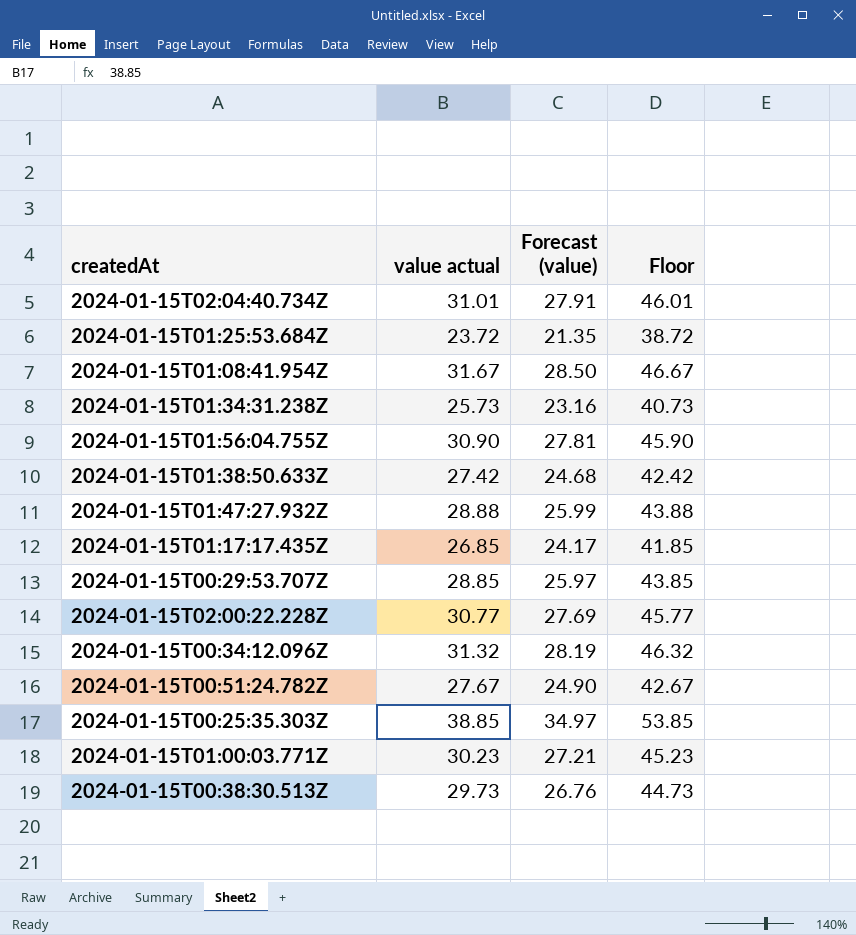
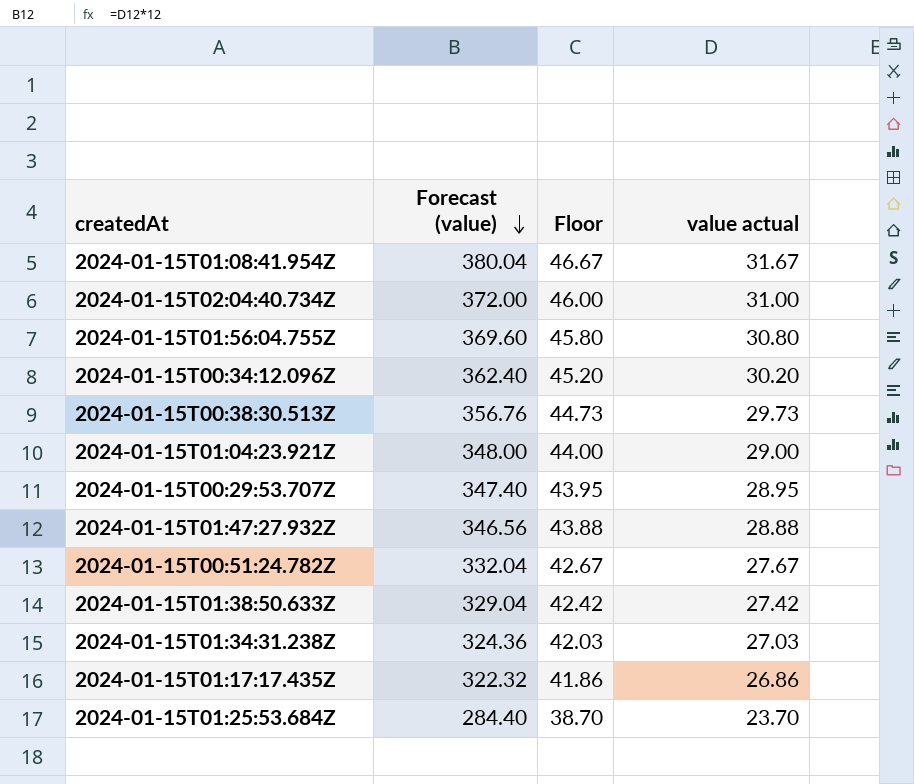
row order: none -> Forecast (value) descending
column Forecast (value) | formula: [value actual] * 0.9 -> [value actual] * 12
column value actual | position: 2 -> 4
row 2024-01-15T02:00:22.228Z: 30.77 | 27.69 | 45.77 -> none
row 2024-01-15T00:25:35.303Z: 38.85 | 34.97 | 53.85 -> none
row 2024-01-15T01:00:03.771Z: 30.23 | 27.21 | 45.23 -> none
2024-01-15T02:04:40.734Z | Floor: 46.01 -> 46.00
2024-01-15T02:04:40.734Z | value actual: 31.01 -> 31.00
2024-01-15T01:56:04.755Z | Floor: 45.90 -> 45.80
2024-01-15T01:56:04.755Z | value actual: 30.90 -> 30.80
2024-01-15T00:34:12.096Z | Floor: 46.32 -> 45.20
2024-01-15T00:34:12.096Z | value actual: 31.32 -> 30.20
row 2024-01-15T01:04:23.921Z: none -> 348.00 | 44.00 | 29.00
2024-01-15T00:29:53.707Z | Floor: 43.85 -> 43.95
2024-01-15T00:29:53.707Z | value actual: 28.85 -> 28.95
2024-01-15T01:34:31.238Z | Floor: 40.73 -> 42.03
2024-01-15T01:34:31.238Z | value actual: 25.73 -> 27.03
2024-01-15T01:17:17.435Z | Floor: 41.85 -> 41.86
2024-01-15T01:17:17.435Z | value actual: 26.85 -> 26.86
2024-01-15T01:25:53.684Z | Floor: 38.72 -> 38.70
2024-01-15T01:25:53.684Z | value actual: 23.72 -> 23.70

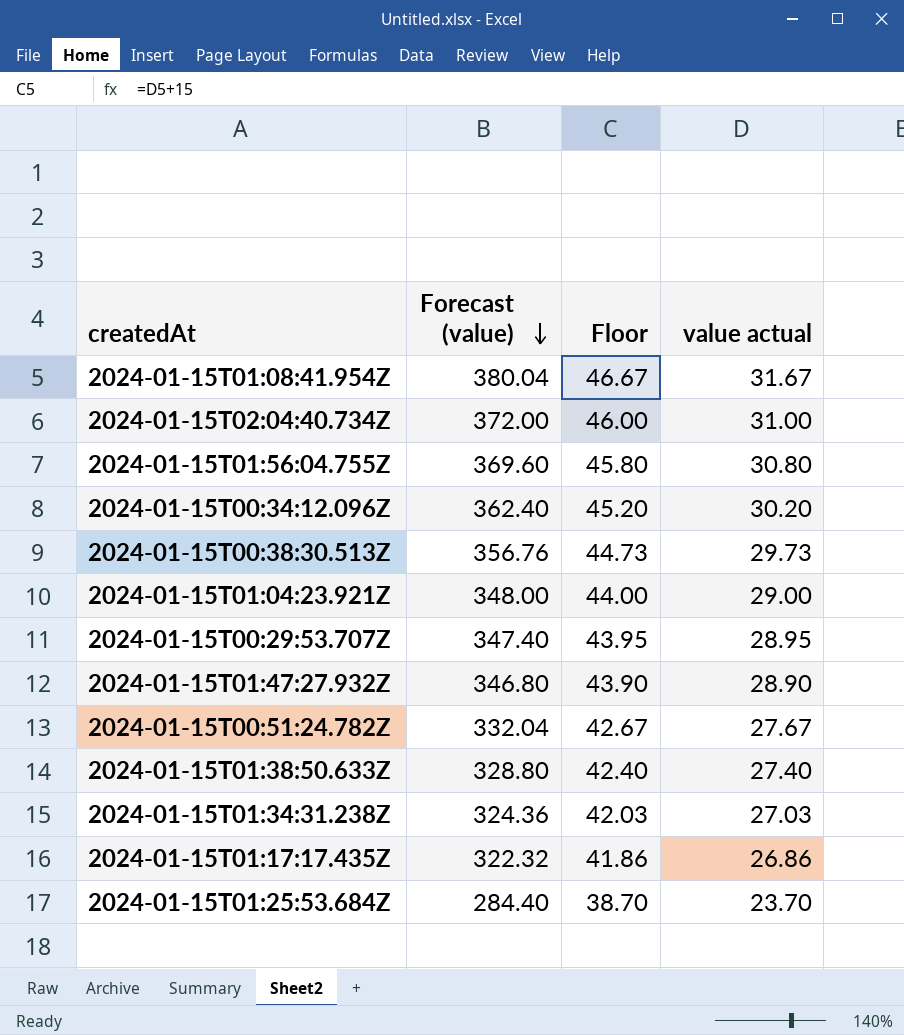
2024-01-15T01:47:27.932Z | Forecast (value): 346.56 -> 346.80
2024-01-15T01:47:27.932Z | Floor: 43.88 -> 43.90
2024-01-15T01:47:27.932Z | value actual: 28.88 -> 28.90
2024-01-15T01:38:50.633Z | Forecast (value): 329.04 -> 328.80
2024-01-15T01:38:50.633Z | Floor: 42.42 -> 42.40
2024-01-15T01:38:50.633Z | value actual: 27.42 -> 27.40

